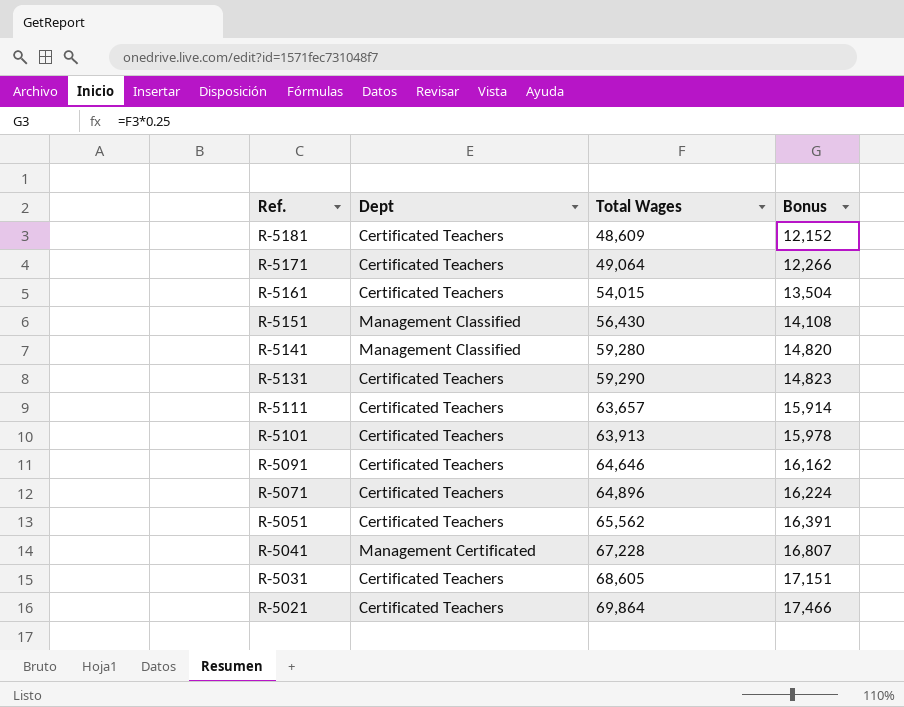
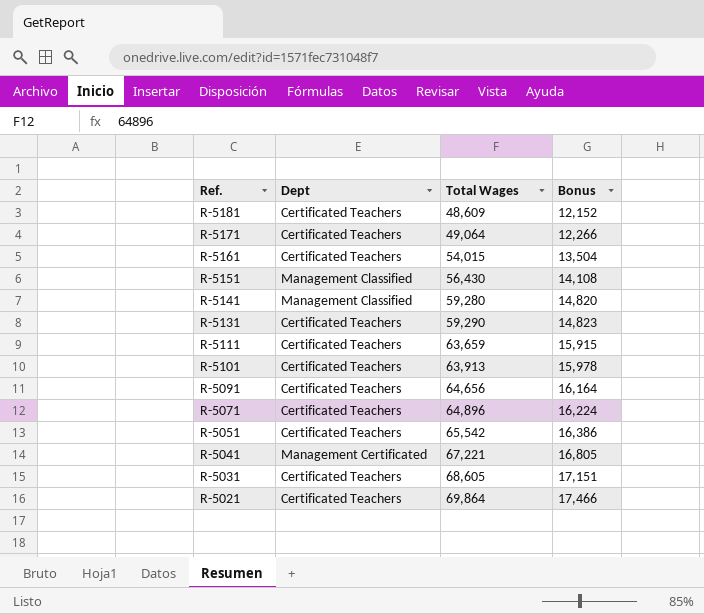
R-5111 | Total Wages: 63,657 -> 63,659
R-5111 | Bonus: 15,914 -> 15,915
R-5091 | Total Wages: 64,646 -> 64,656
R-5091 | Bonus: 16,162 -> 16,164
R-5051 | Total Wages: 65,562 -> 65,542
R-5051 | Bonus: 16,391 -> 16,386
R-5041 | Total Wages: 67,228 -> 67,221
R-5041 | Bonus: 16,807 -> 16,805

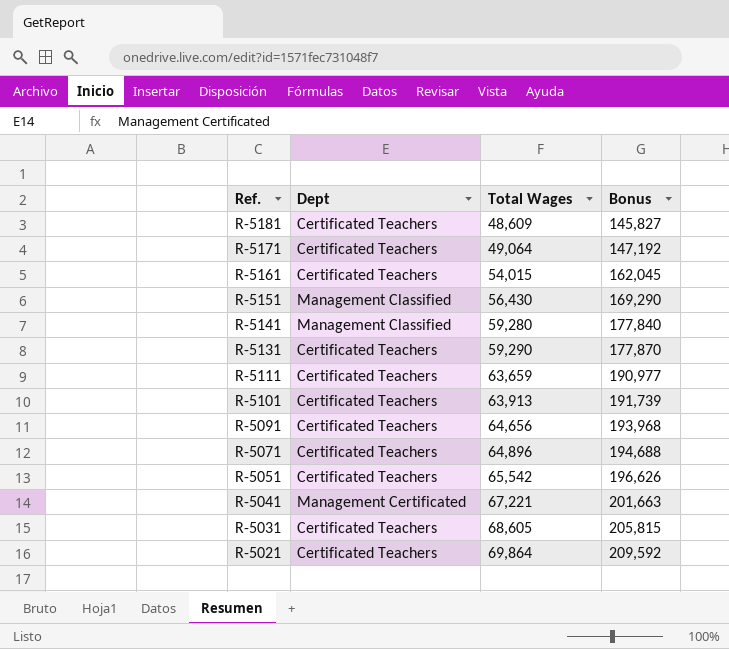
column Bonus | formula: [Total Wages] * 0.25 -> [Total Wages] * 3

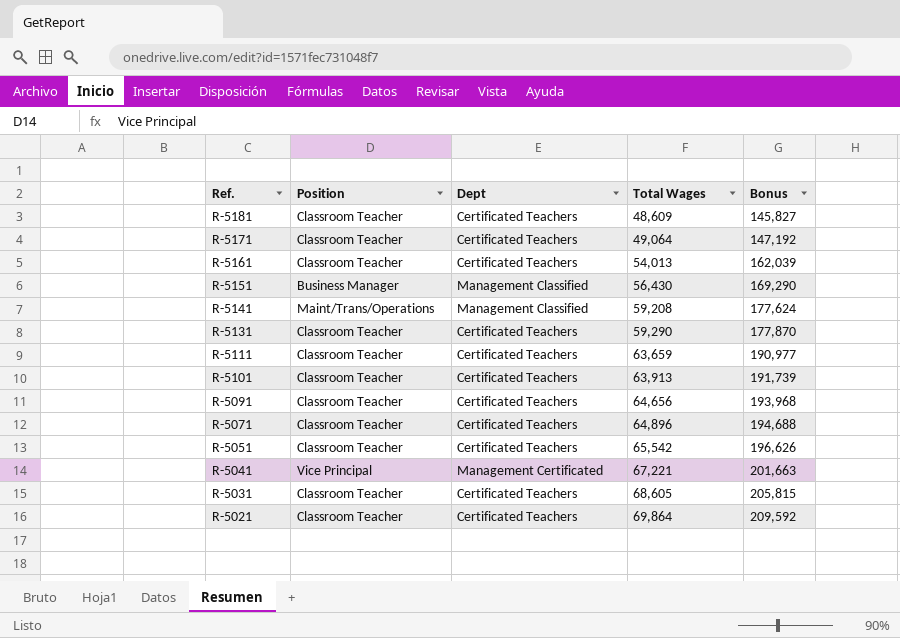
column Position | position: none -> 2
R-5161 | Total Wages: 54,015 -> 54,013
R-5161 | Bonus: 162,045 -> 162,039
R-5141 | Total Wages: 59,280 -> 59,208
R-5141 | Bonus: 177,840 -> 177,624

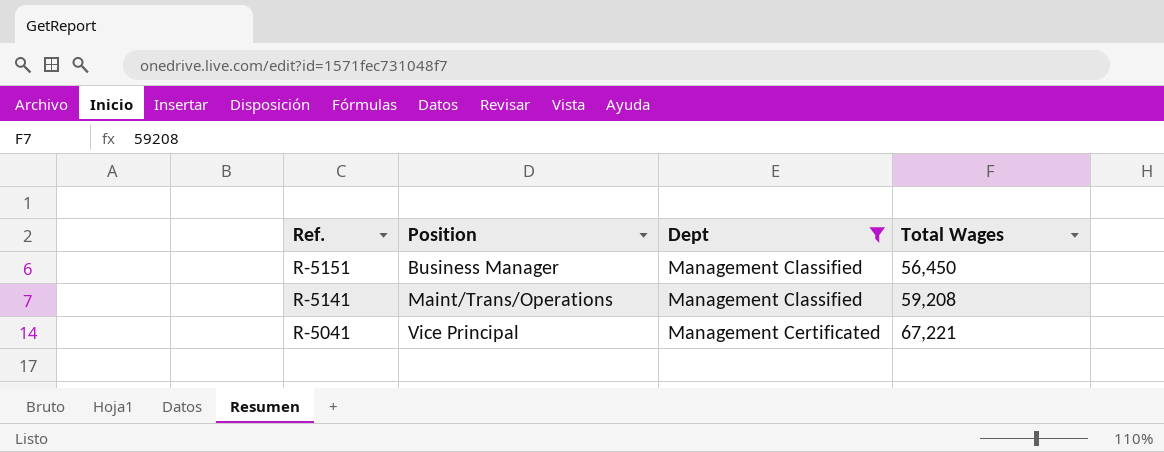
filter: none -> Dept != Certificated Teachers
column Bonus | formula: [Total Wages] * 3 -> none
R-5151 | Total Wages: 56,430 -> 56,450

